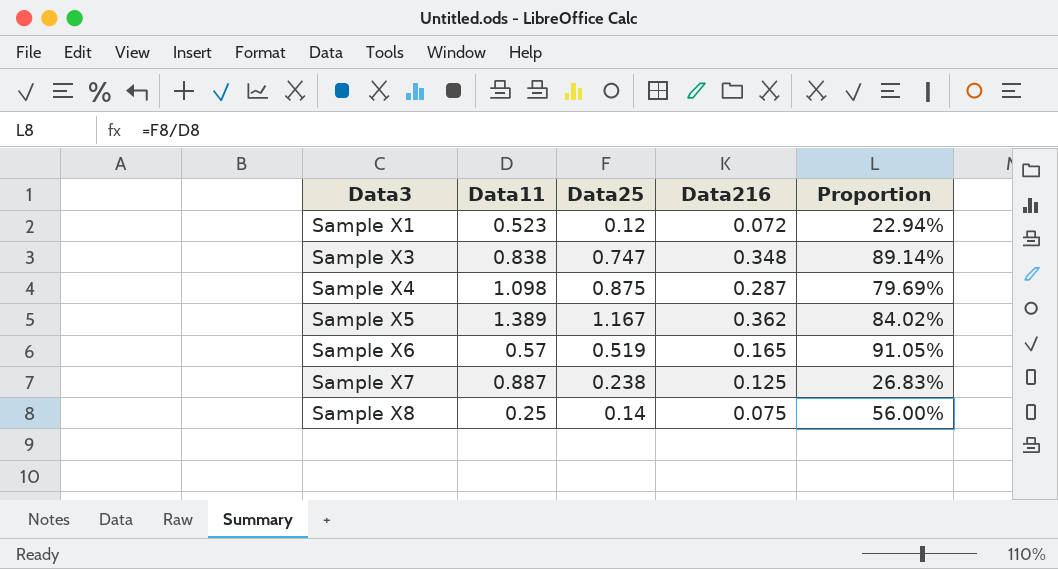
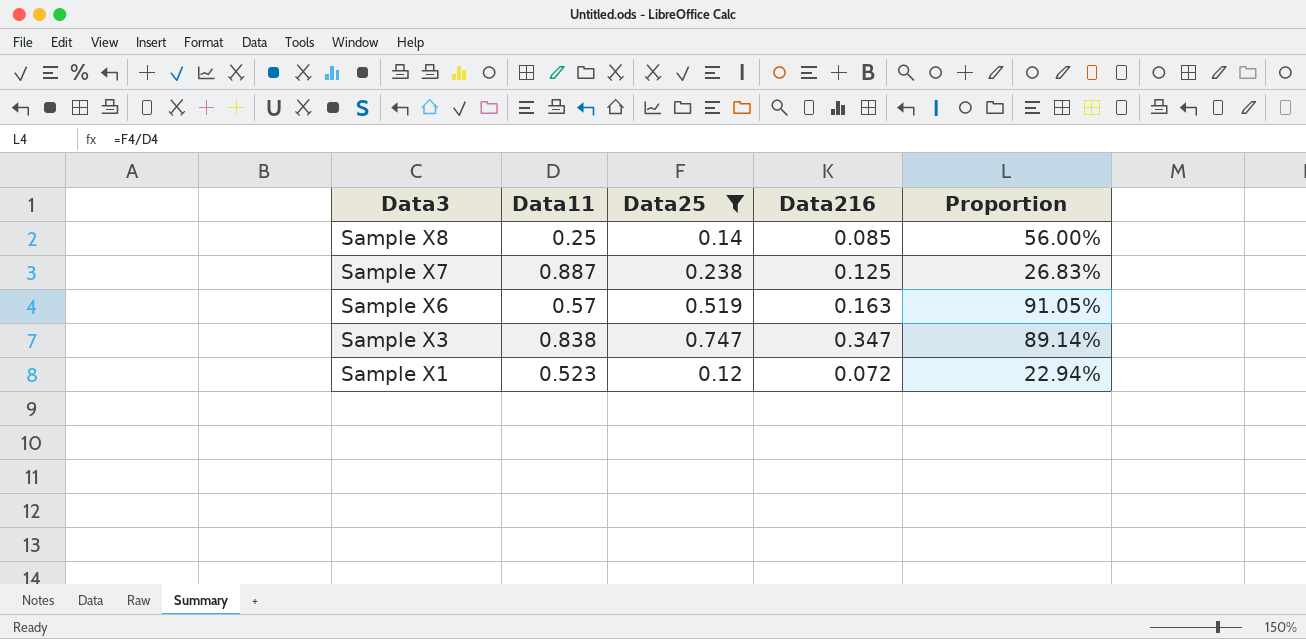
filter: none -> Data25 <= 0.747
row order: Data3 ascending -> Data3 descending
Sample X8 | Data216: 0.075 -> 0.085
Sample X6 | Data216: 0.165 -> 0.163
Sample X3 | Data216: 0.348 -> 0.347

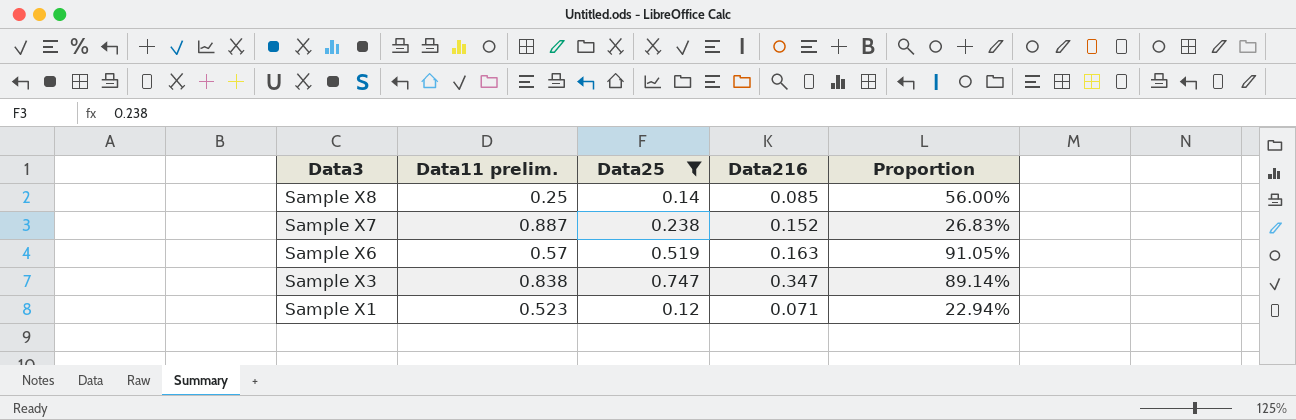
column name: Data11 -> Data11 prelim.
Sample X7 | Data216: 0.125 -> 0.152
Sample X1 | Data216: 0.072 -> 0.071

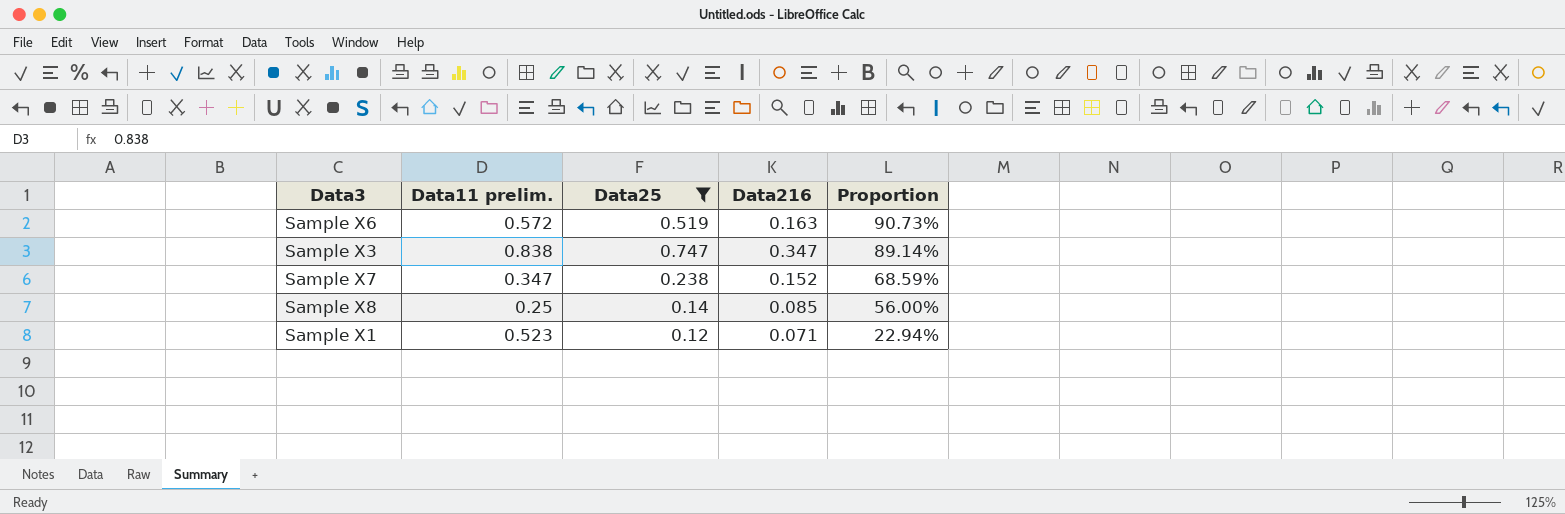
row order: Data3 descending -> Proportion descending
Sample X6 | Data11 prelim.: 0.57 -> 0.572
Sample X6 | Proportion: 91.05% -> 90.73%
Sample X7 | Data11 prelim.: 0.887 -> 0.347
Sample X7 | Proportion: 26.83% -> 68.59%

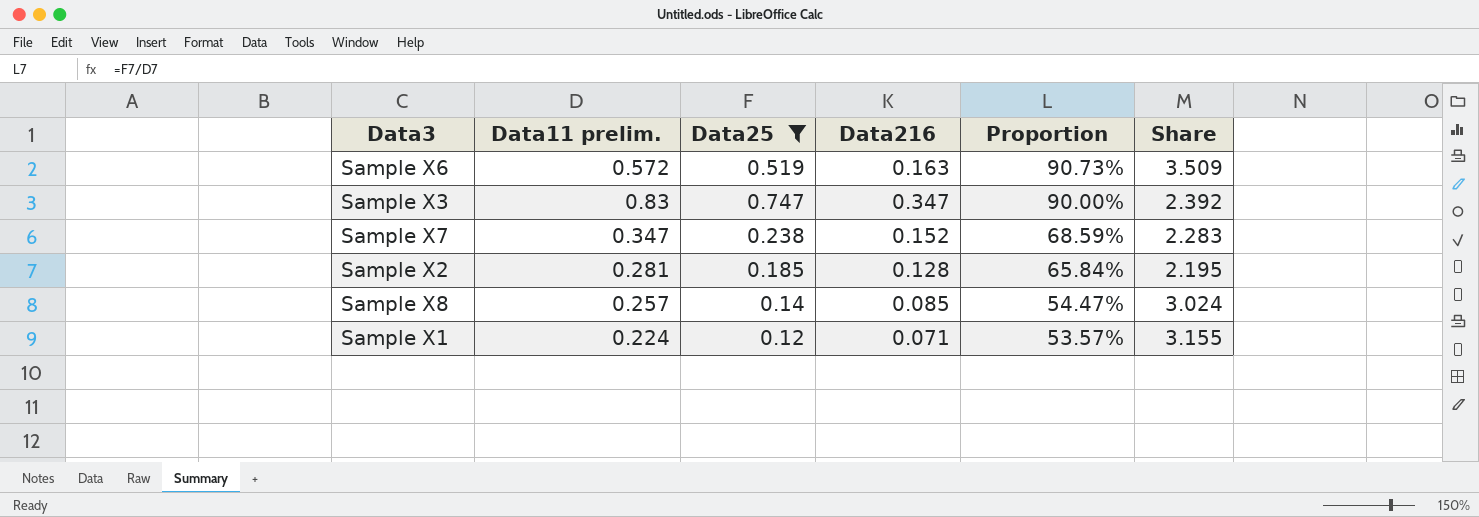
column Share | formula: none -> [Data11 prelim.] / [Data216]
Sample X3 | Data11 prelim.: 0.838 -> 0.83
Sample X3 | Proportion: 89.14% -> 90.00%
row Sample X2: none -> 0.281 | 0.185 | 0.128 | 65.84% | 2.195
Sample X8 | Data11 prelim.: 0.25 -> 0.257
Sample X8 | Proportion: 56.00% -> 54.47%
Sample X1 | Data11 prelim.: 0.523 -> 0.224
Sample X1 | Proportion: 22.94% -> 53.57%

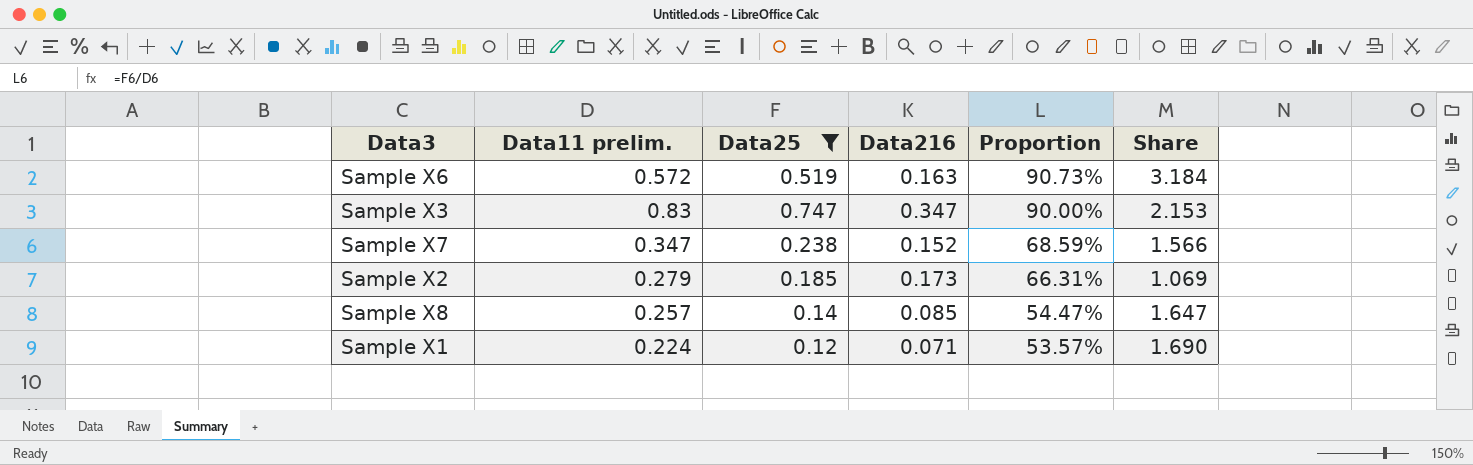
column Share | formula: [Data11 prelim.] / [Data216] -> [Data25] / [Data216]
Sample X2 | Data11 prelim.: 0.281 -> 0.279
Sample X2 | Data216: 0.128 -> 0.173
Sample X2 | Proportion: 65.84% -> 66.31%

